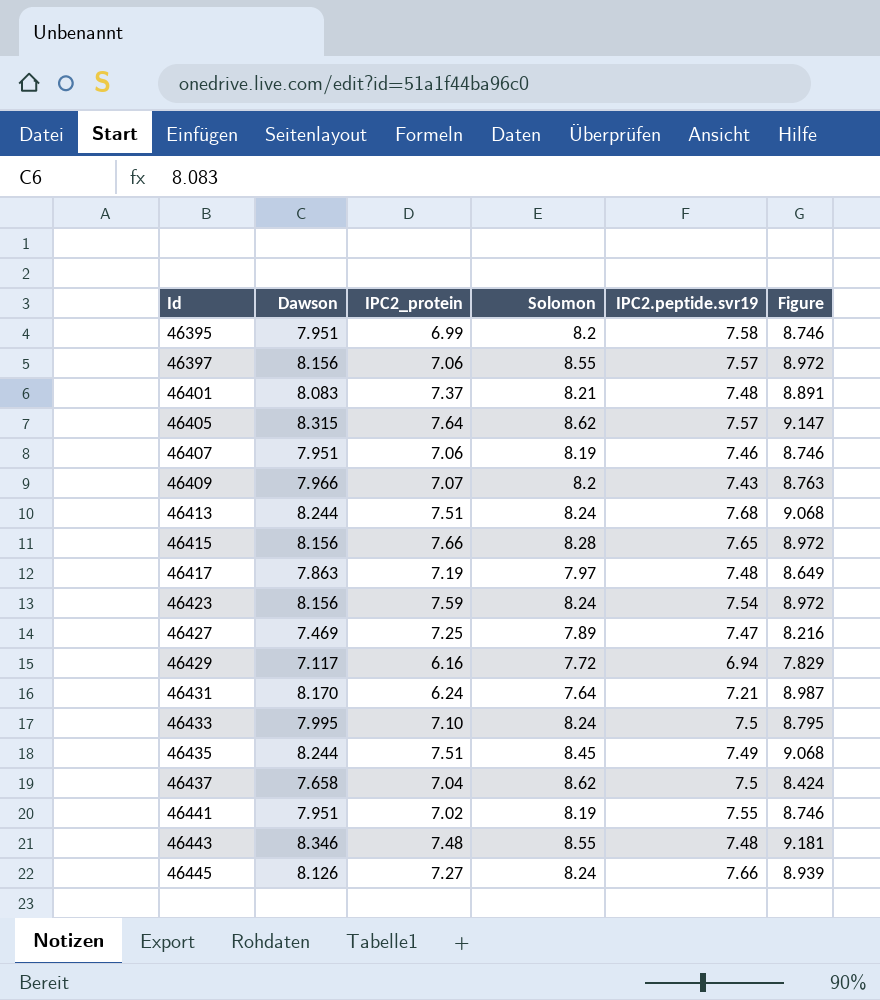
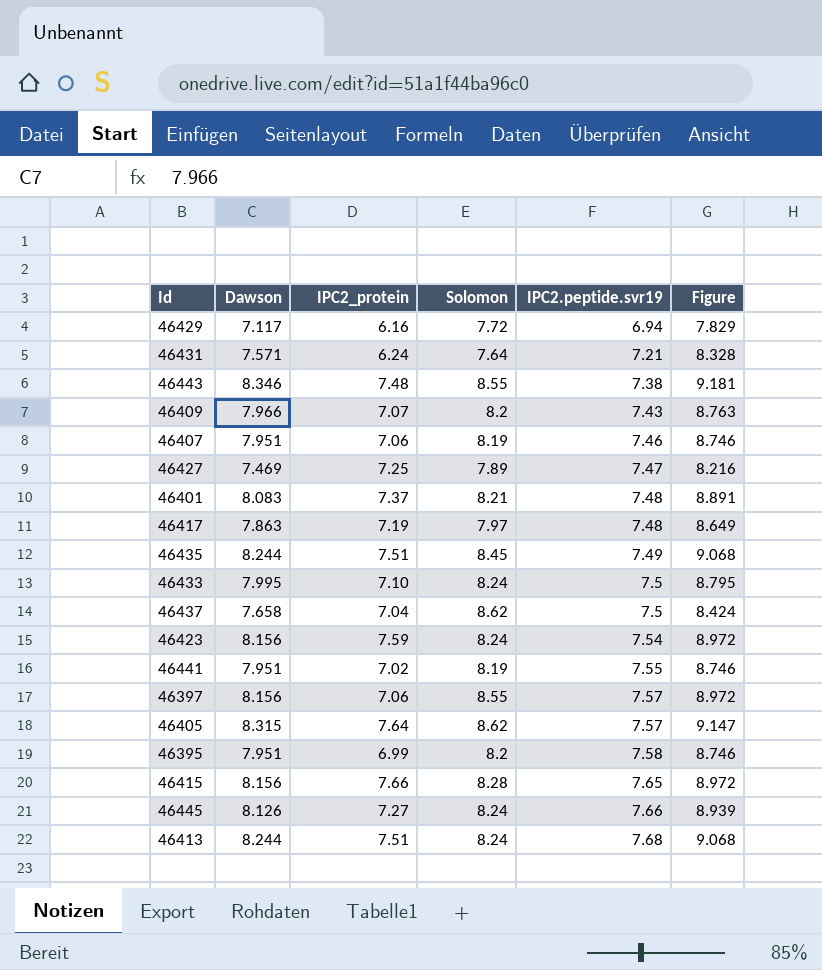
row order: Id ascending -> IPC2.peptide.svr19 ascending
46431 | Dawson: 8.170 -> 7.571
46431 | Figure: 8.987 -> 8.328
46443 | IPC2.peptide.svr19: 7.48 -> 7.38

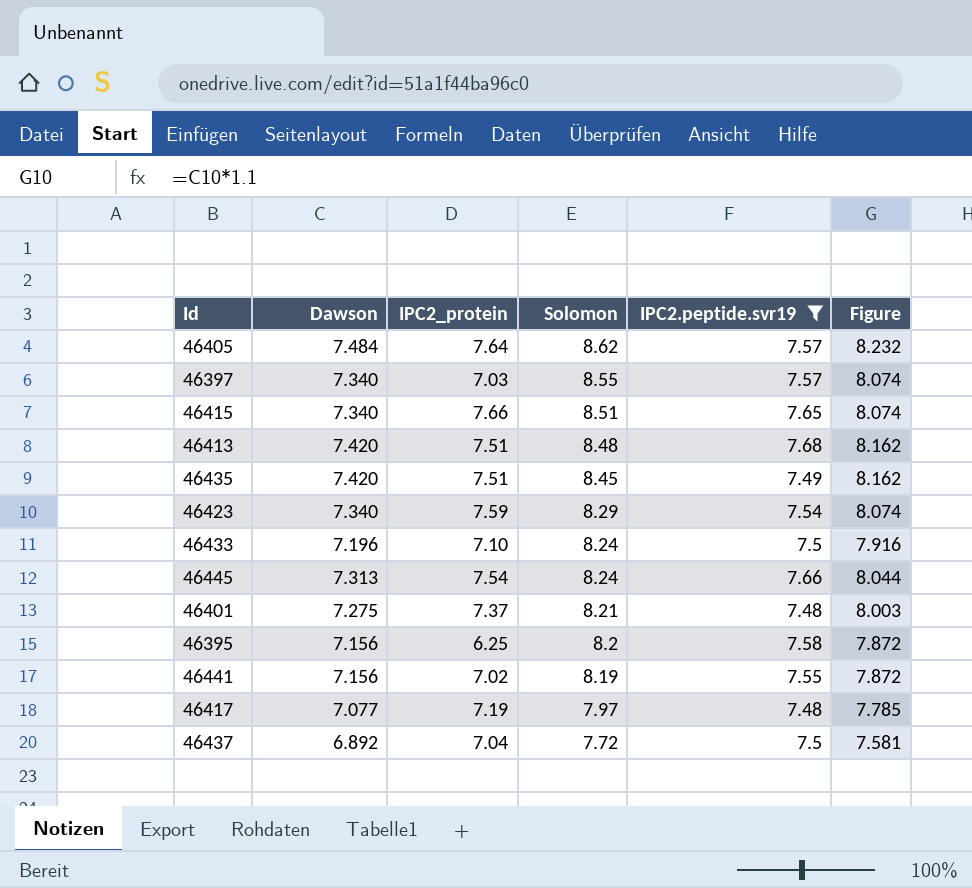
filter: none -> IPC2.peptide.svr19 >= 7.48
row order: IPC2.peptide.svr19 ascending -> Solomon descending
46405 | Dawson: 8.315 -> 7.484
46405 | Figure: 9.147 -> 8.232
46397 | Dawson: 8.156 -> 7.340
46397 | IPC2_protein: 7.06 -> 7.03
46397 | Figure: 8.972 -> 8.074
46415 | Dawson: 8.156 -> 7.340
46415 | Solomon: 8.28 -> 8.51
46415 | Figure: 8.972 -> 8.074
46413 | Dawson: 8.244 -> 7.420
46413 | Solomon: 8.24 -> 8.48
46413 | Figure: 9.068 -> 8.162
46435 | Dawson: 8.244 -> 7.420
46435 | Figure: 9.068 -> 8.162
46423 | Dawson: 8.156 -> 7.340
46423 | Solomon: 8.24 -> 8.29
46423 | Figure: 8.972 -> 8.074
46433 | Dawson: 7.995 -> 7.196
46433 | Figure: 8.795 -> 7.916
46445 | Dawson: 8.126 -> 7.313
46445 | IPC2_protein: 7.27 -> 7.54
46445 | Figure: 8.939 -> 8.044
46401 | Dawson: 8.083 -> 7.275
46401 | Figure: 8.891 -> 8.003
46395 | Dawson: 7.951 -> 7.156
46395 | IPC2_protein: 6.99 -> 6.25
46395 | Figure: 8.746 -> 7.872
46441 | Dawson: 7.951 -> 7.156
46441 | Figure: 8.746 -> 7.872
46417 | Dawson: 7.863 -> 7.077
46417 | Figure: 8.649 -> 7.785
46437 | Dawson: 7.658 -> 6.892
46437 | Solomon: 8.62 -> 7.72
46437 | Figure: 8.424 -> 7.581

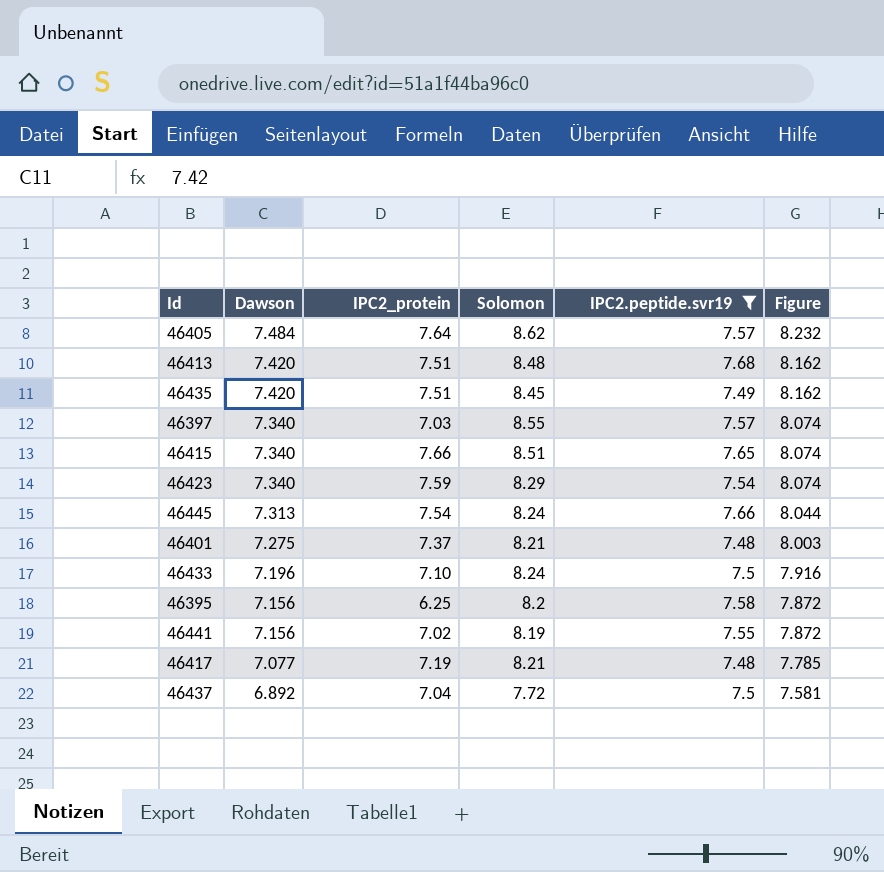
row order: Solomon descending -> Dawson descending
46417 | Solomon: 7.97 -> 8.21

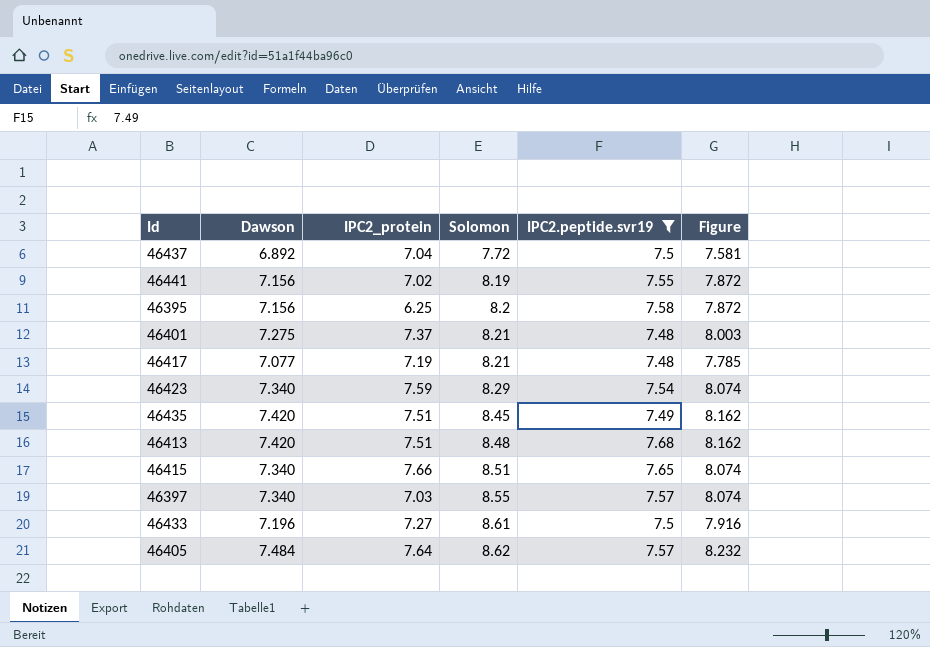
row order: Dawson descending -> Solomon ascending
row 46445: 7.313 | 7.54 | 8.24 | 7.66 | 8.044 -> none
46433 | IPC2_protein: 7.10 -> 7.27
46433 | Solomon: 8.24 -> 8.61

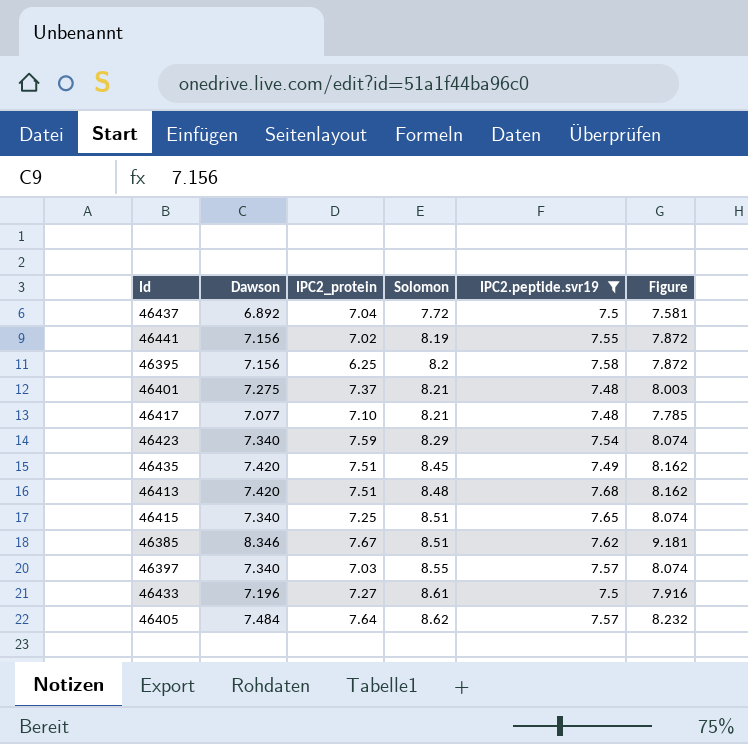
46417 | IPC2_protein: 7.19 -> 7.10
46415 | IPC2_protein: 7.66 -> 7.25
row 46385: none -> 8.346 | 7.67 | 8.51 | 7.62 | 9.181

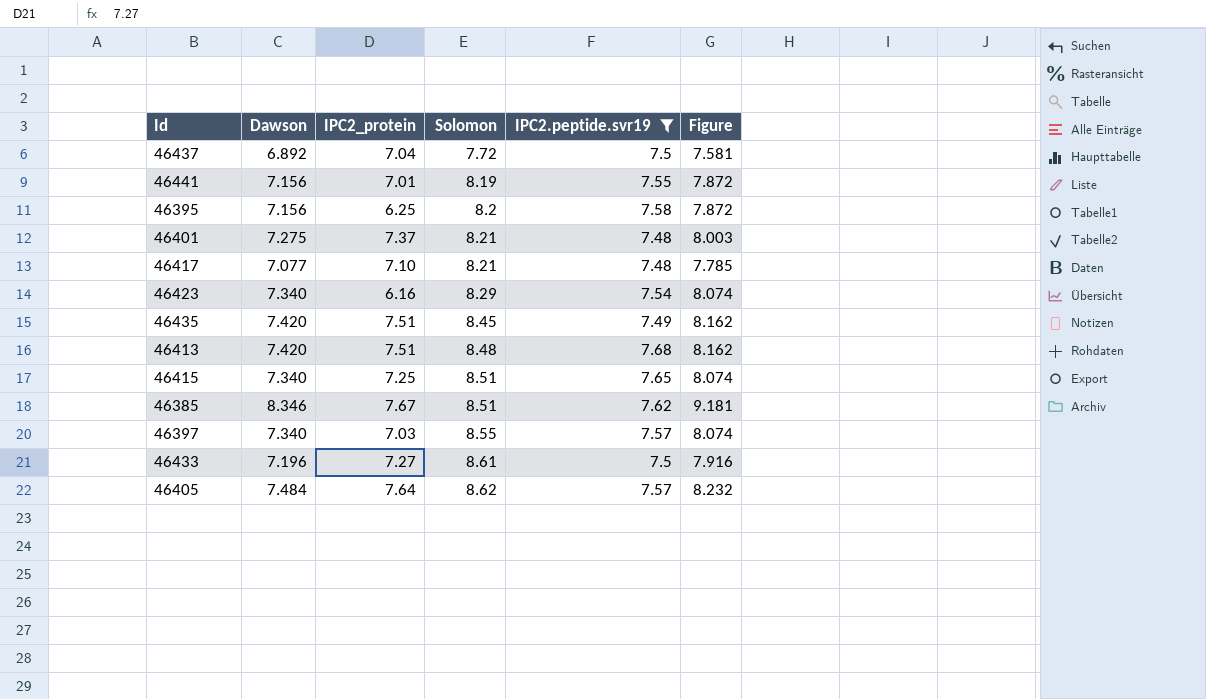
46441 | IPC2_protein: 7.02 -> 7.01
46423 | IPC2_protein: 7.59 -> 6.16

